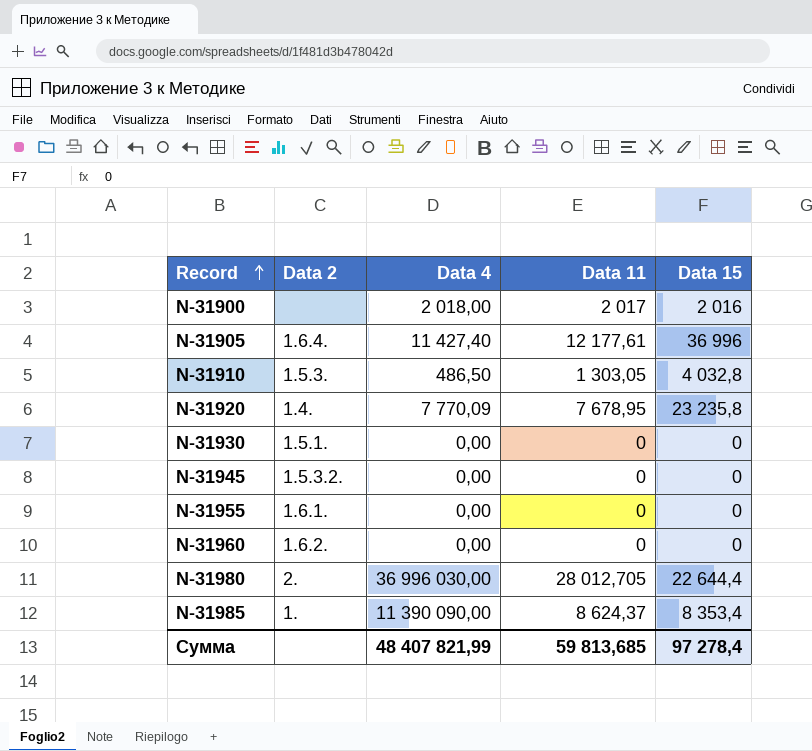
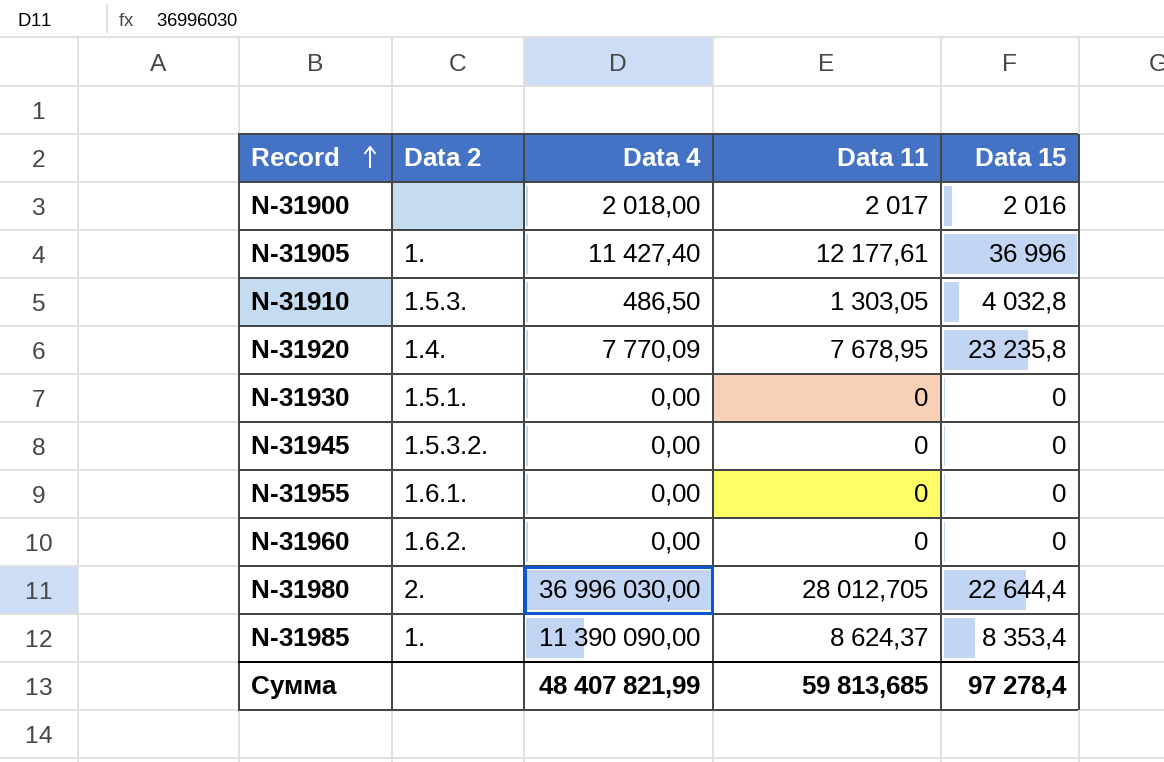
N-31905 | Data 2: 1.6.4. -> 1.

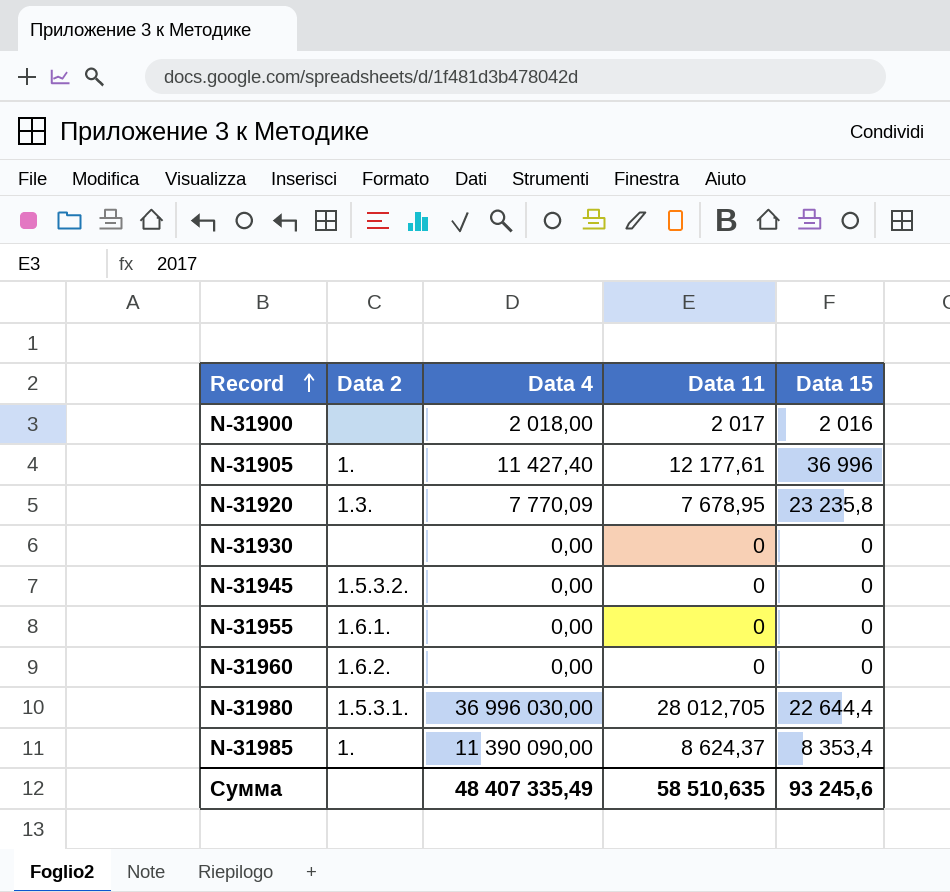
row N-31910: 1.5.3. | 486,50 | 1 303,05 | 4 032,8 -> none
N-31920 | Data 2: 1.4. -> 1.3.
N-31930 | Data 2: 1.5.1. -> none
N-31980 | Data 2: 2. -> 1.5.3.1.
Сумма | Data 4: 48 407 821,99 -> 48 407 335,49
Сумма | Data 11: 59 813,685 -> 58 510,635
Сумма | Data 15: 97 278,4 -> 93 245,6

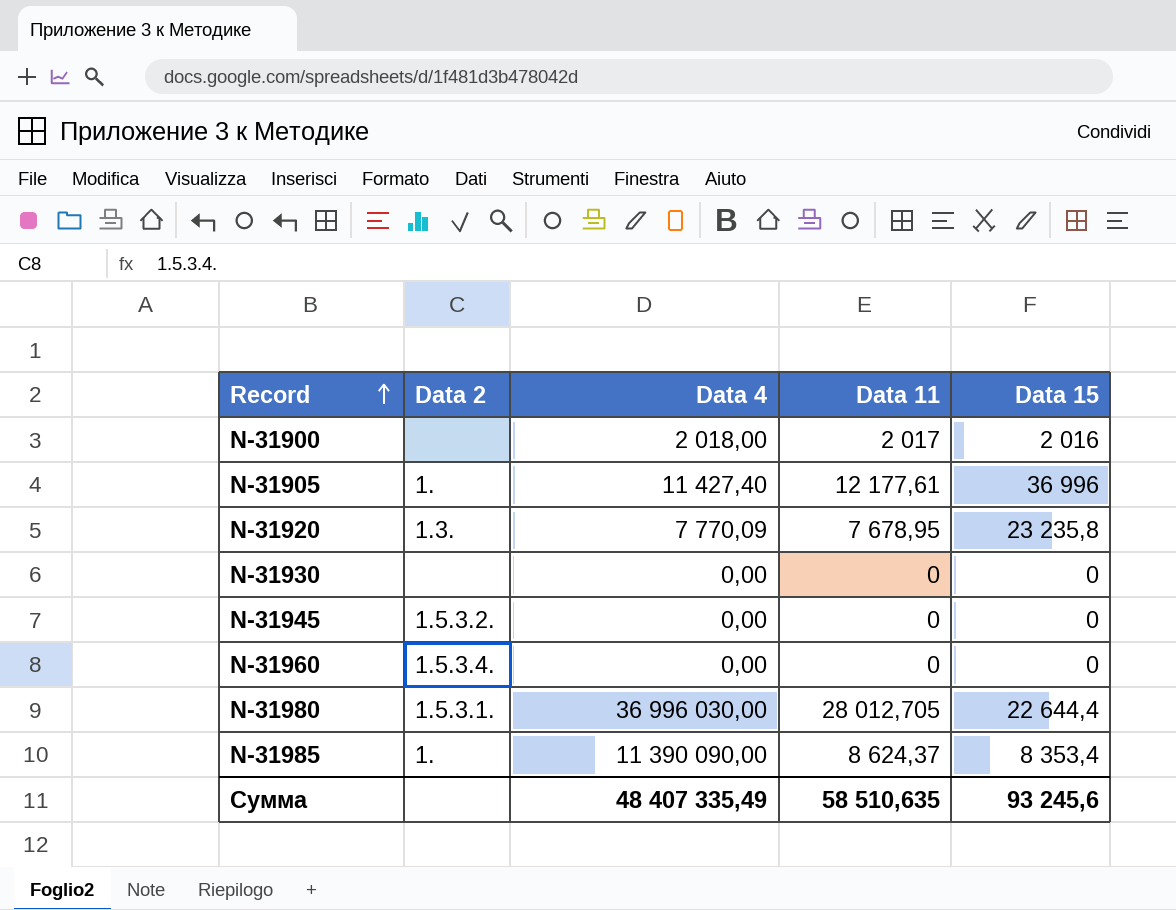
row N-31955: 1.6.1. | 0,00 | 0 | 0 -> none
N-31960 | Data 2: 1.6.2. -> 1.5.3.4.

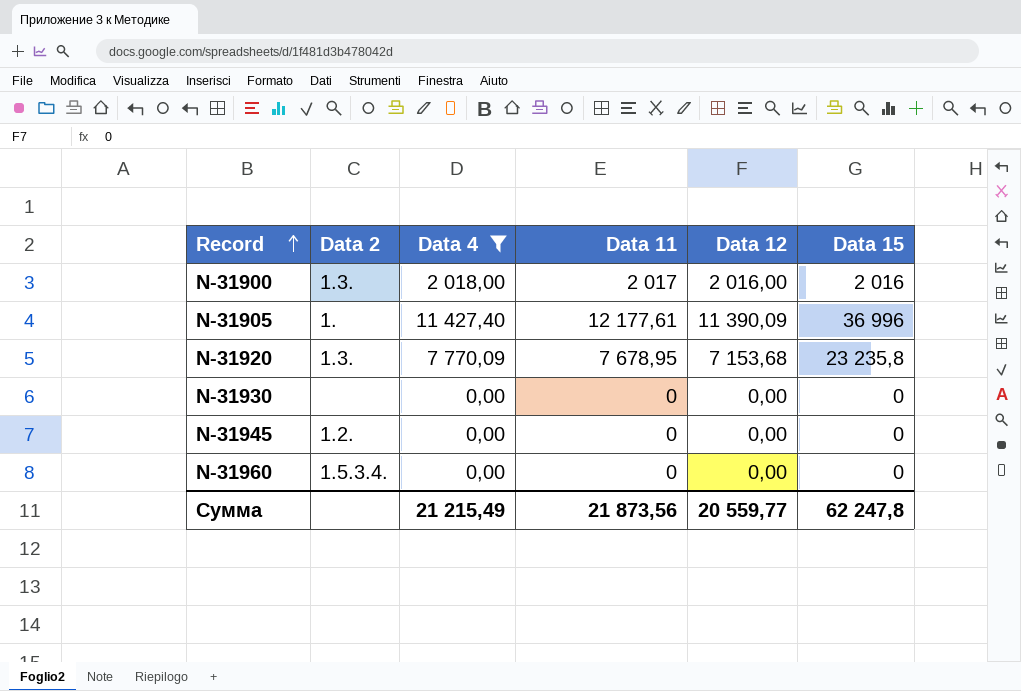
filter: none -> Data 4 <= 11 427,40
column Data 12 | position: none -> 5
N-31900 | Data 2: none -> 1.3.
N-31945 | Data 2: 1.5.3.2. -> 1.2.
Сумма | Data 4: 48 407 335,49 -> 21 215,49
Сумма | Data 11: 58 510,635 -> 21 873,56
Сумма | Data 15: 93 245,6 -> 62 247,8

